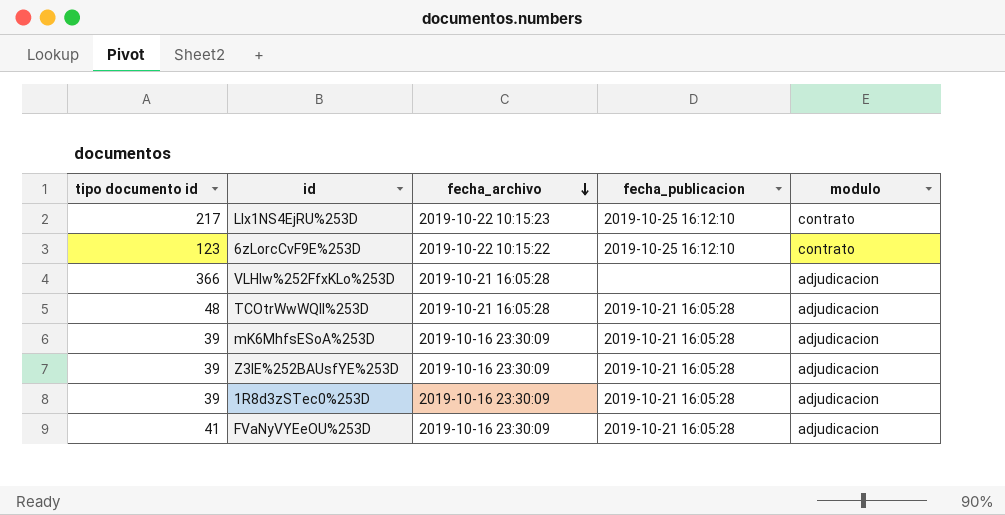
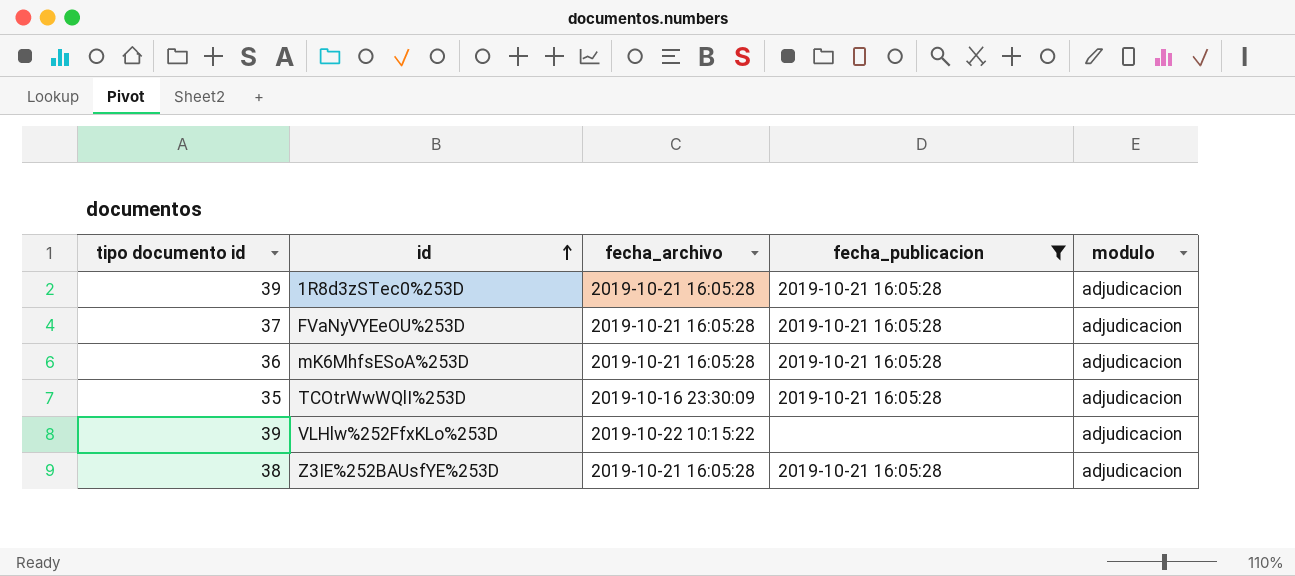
filter: none -> fecha_publicacion != 2019-10-25 16:12:10
row order: fecha_archivo descending -> id ascending
1R8d3zSTec0%253D | fecha_archivo: 2019-10-16 23:30:09 -> 2019-10-21 16:05:28
FVaNyVYEeOU%253D | tipo documento id: 41 -> 37
FVaNyVYEeOU%253D | fecha_archivo: 2019-10-16 23:30:09 -> 2019-10-21 16:05:28
mK6MhfsESoA%253D | tipo documento id: 39 -> 36
mK6MhfsESoA%253D | fecha_archivo: 2019-10-16 23:30:09 -> 2019-10-21 16:05:28
TCOtrWwWQlI%253D | tipo documento id: 48 -> 35
TCOtrWwWQlI%253D | fecha_archivo: 2019-10-21 16:05:28 -> 2019-10-16 23:30:09
VLHlw%252FfxKLo%253D | tipo documento id: 366 -> 39
VLHlw%252FfxKLo%253D | fecha_archivo: 2019-10-21 16:05:28 -> 2019-10-22 10:15:22
Z3IE%252BAUsfYE%253D | tipo documento id: 39 -> 38
Z3IE%252BAUsfYE%253D | fecha_archivo: 2019-10-16 23:30:09 -> 2019-10-21 16:05:28

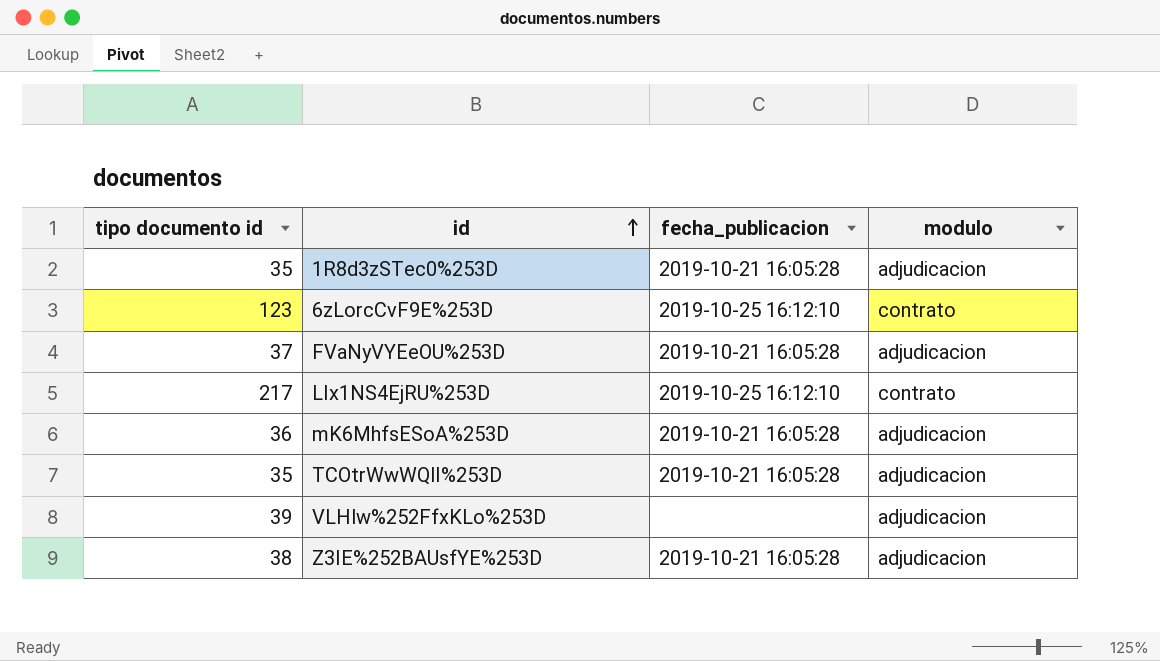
filter: fecha_publicacion != 2019-10-25 16:12:10 -> none
column fecha_archivo | position: 3 -> none
1R8d3zSTec0%253D | tipo documento id: 39 -> 35

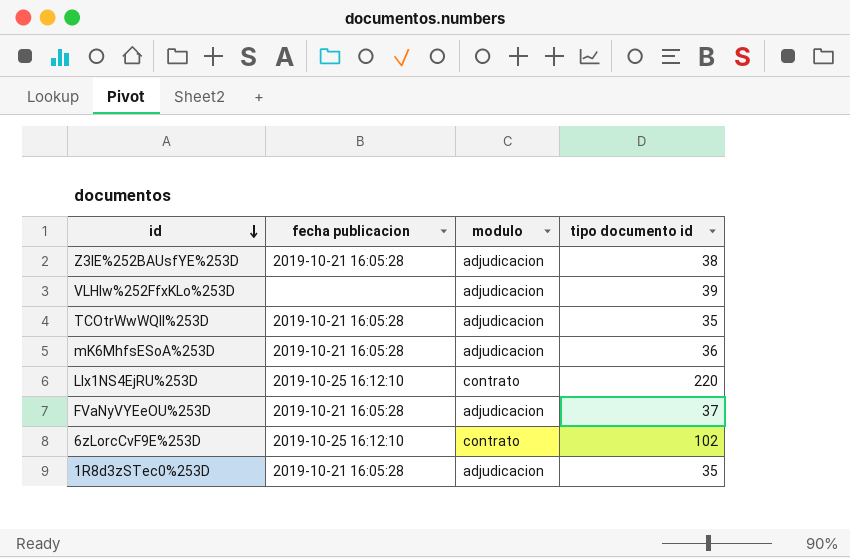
row order: id ascending -> id descending
column name: fecha_publicacion -> fecha publicacion
column tipo documento id | position: 1 -> 4
LIx1NS4EjRU%253D | tipo documento id: 217 -> 220
6zLorcCvF9E%253D | tipo documento id: 123 -> 102

